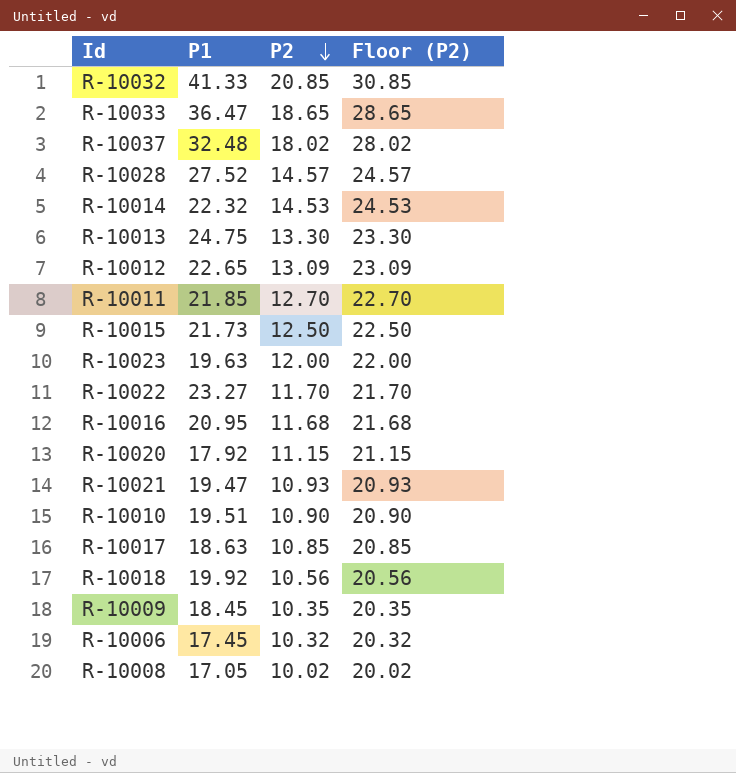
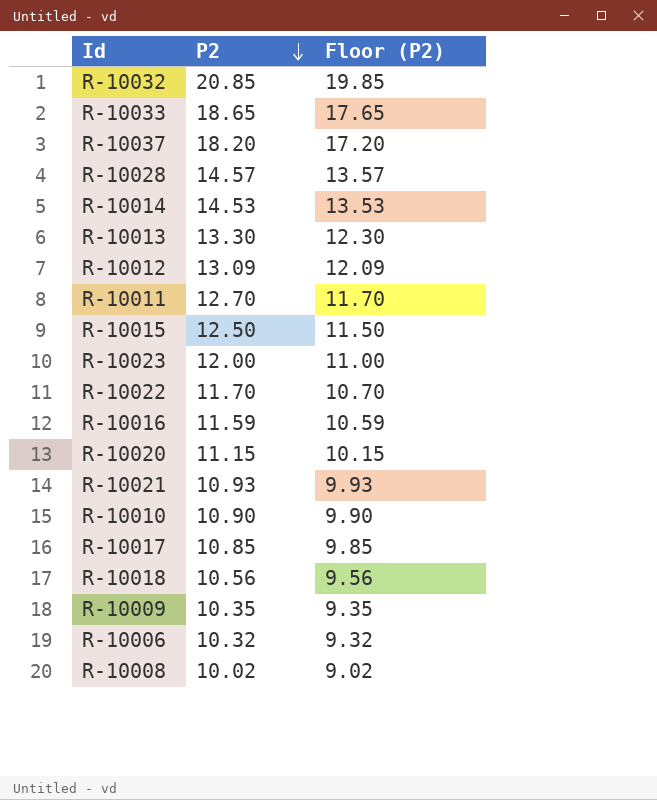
column P1 | position: 2 -> none
column Floor (P2) | formula: [P2] + 10 -> [P2] - 1
R-10037 | P2: 18.02 -> 18.20
R-10016 | P2: 11.68 -> 11.59

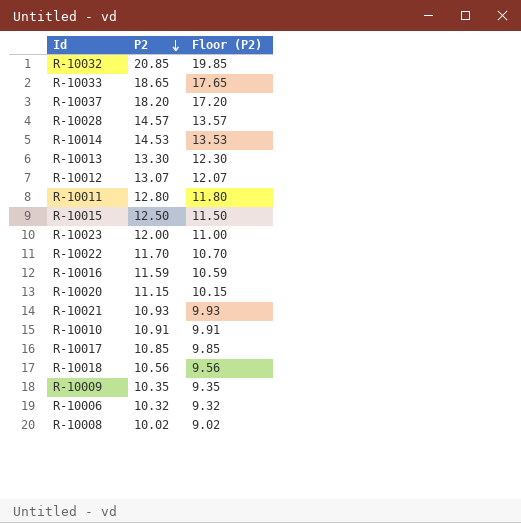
R-10012 | P2: 13.09 -> 13.07
R-10012 | Floor (P2): 12.09 -> 12.07
R-10011 | P2: 12.70 -> 12.80
R-10011 | Floor (P2): 11.70 -> 11.80
R-10010 | P2: 10.90 -> 10.91
R-10010 | Floor (P2): 9.90 -> 9.91

